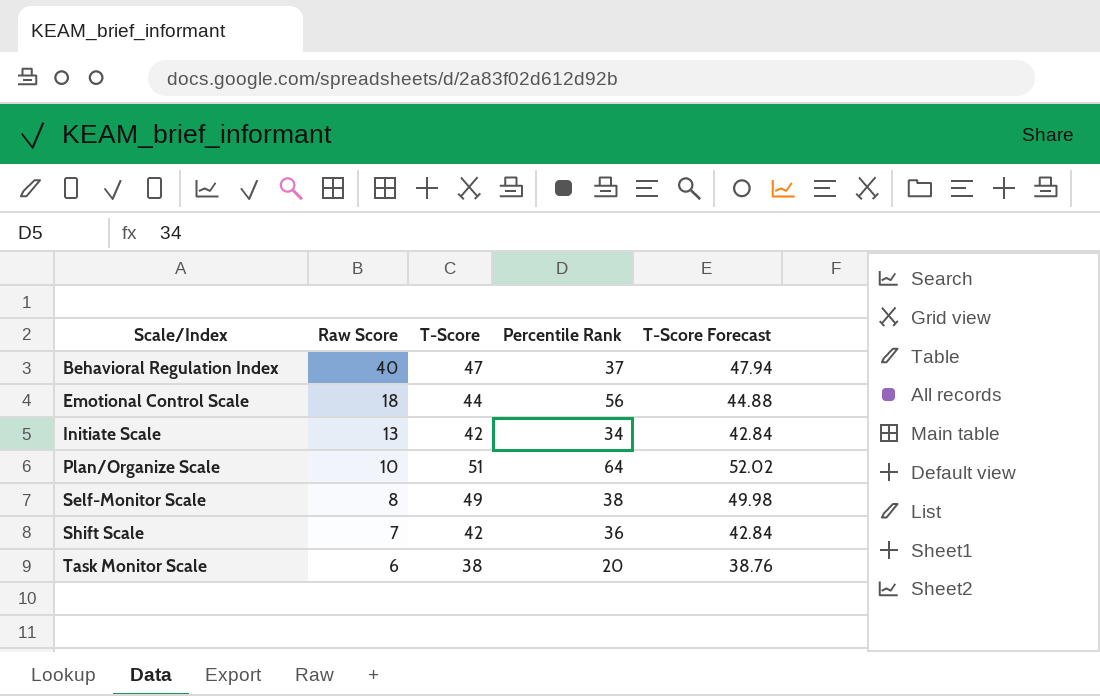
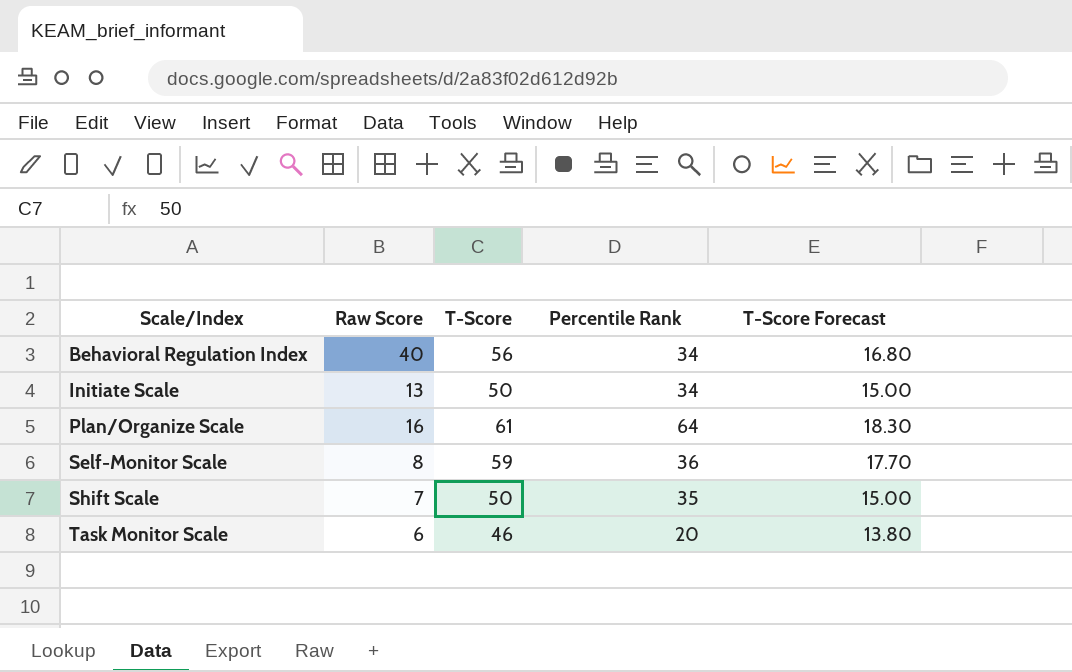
column T-Score Forecast | formula: [T-Score] * 1.02 -> [T-Score] * 0.3
row Emotional Control Scale: 18 | 44 | 56 | 44.88 -> none
Behavioral Regulation Index | T-Score: 47 -> 56
Behavioral Regulation Index | Percentile Rank: 37 -> 34
Initiate Scale | T-Score: 42 -> 50
Plan/Organize Scale | Raw Score: 10 -> 16
Plan/Organize Scale | T-Score: 51 -> 61
Self-Monitor Scale | T-Score: 49 -> 59
Self-Monitor Scale | Percentile Rank: 38 -> 36
Shift Scale | T-Score: 42 -> 50
Shift Scale | Percentile Rank: 36 -> 35
Task Monitor Scale | T-Score: 38 -> 46

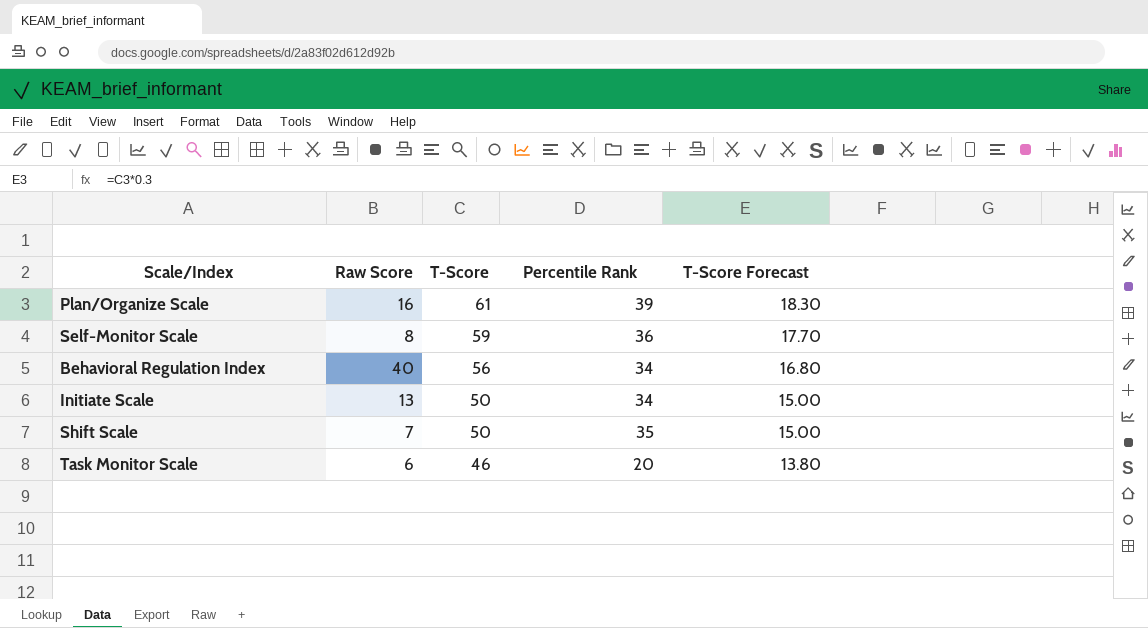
row order: Scale/Index ascending -> T-Score descending
Plan/Organize Scale | Percentile Rank: 64 -> 39

